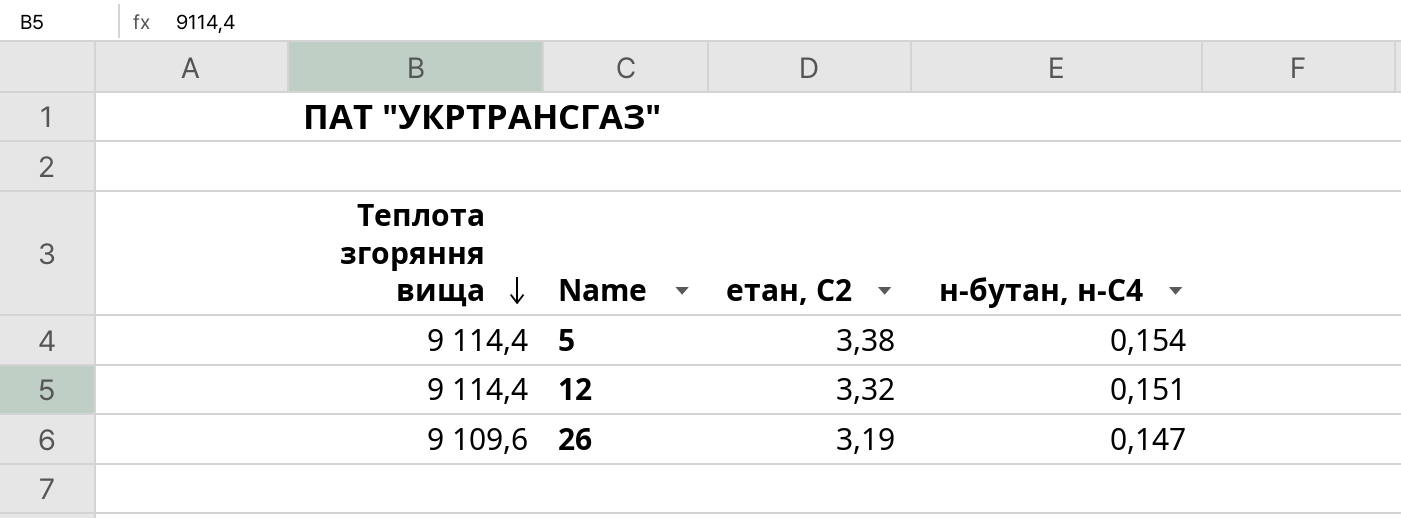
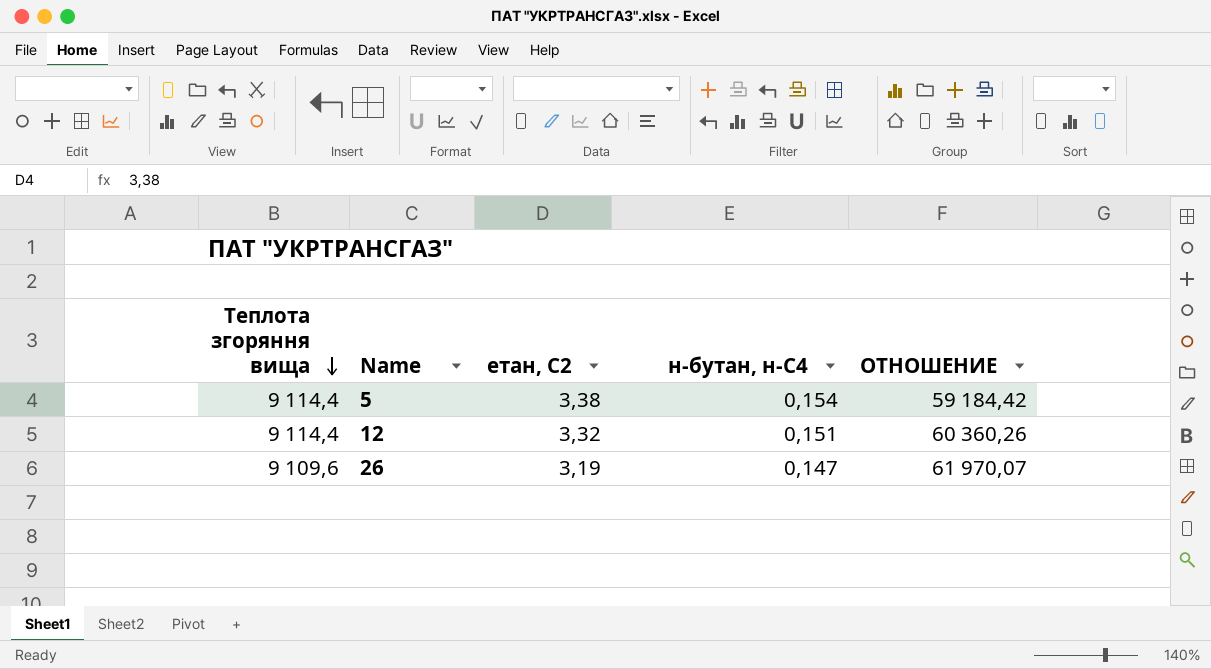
column ОТНОШЕНИЕ | formula: none -> [Теплота згоряння вища] / [н-бутан, н-С4]

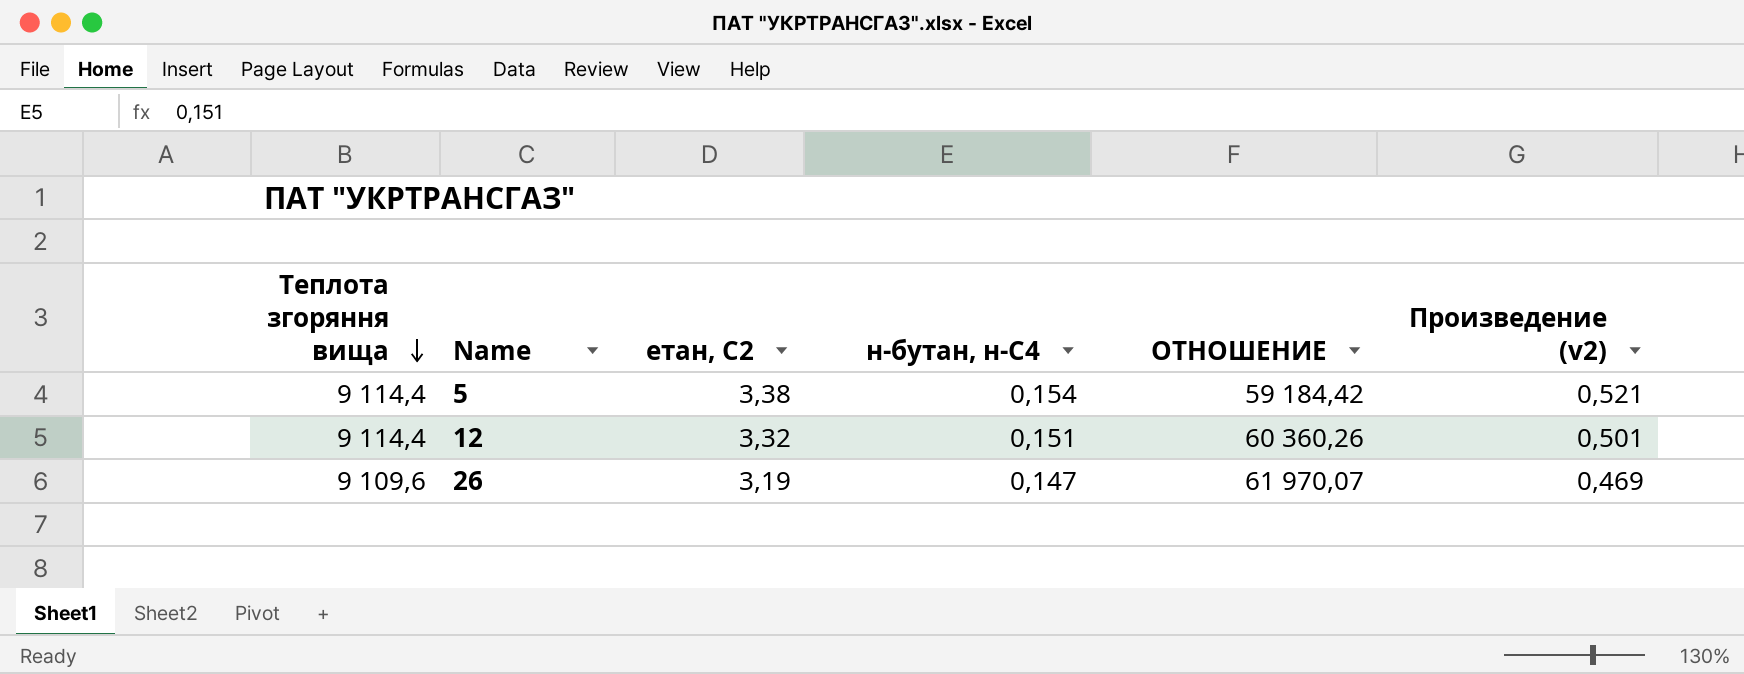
column Произведение (v2) | formula: none -> [етан, С2] * [н-бутан, н-С4]

